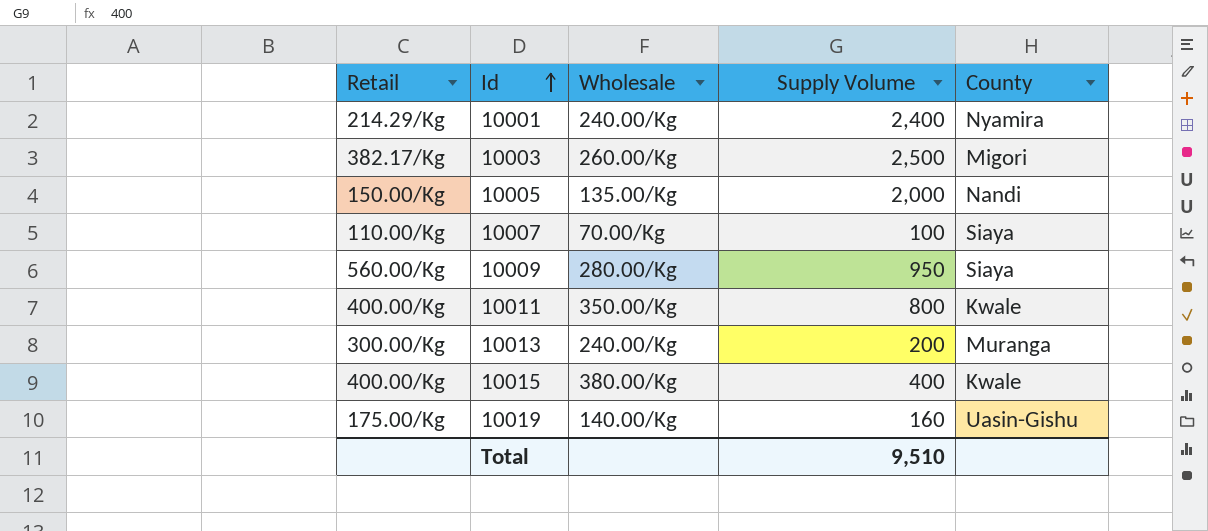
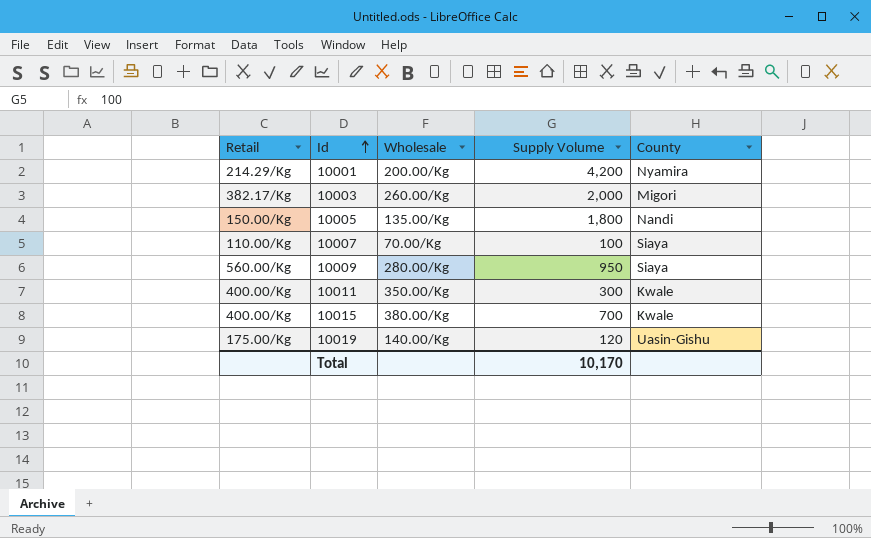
row 10013: 300.00/Kg | 240.00/Kg | 200 | Muranga -> none
10001 | Wholesale: 240.00/Kg -> 200.00/Kg
10001 | Supply Volume: 2,400 -> 4,200
10003 | Supply Volume: 2,500 -> 2,000
10005 | Supply Volume: 2,000 -> 1,800
10011 | Supply Volume: 800 -> 300
10015 | Supply Volume: 400 -> 700
10019 | Supply Volume: 160 -> 120
Total | Supply Volume: 9,510 -> 10,170

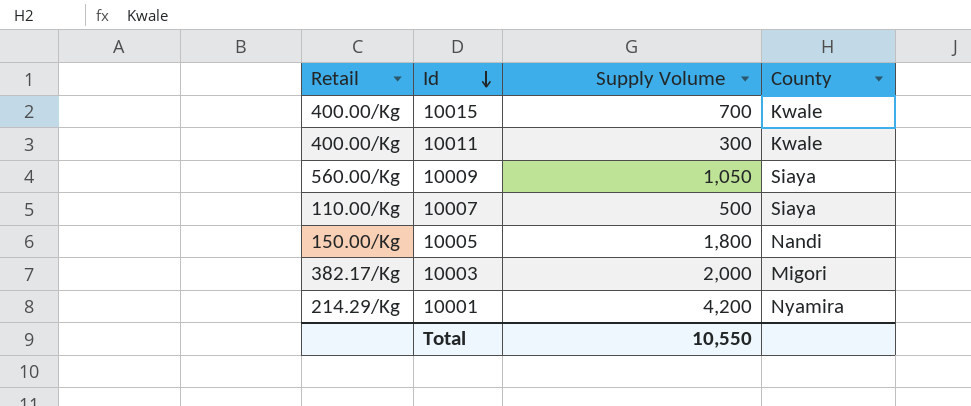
row order: Id ascending -> Id descending
column Wholesale | position: 3 -> none
row 10019: 175.00/Kg | 140.00/Kg | 120 | Uasin-Gishu -> none
10009 | Supply Volume: 950 -> 1,050
10007 | Supply Volume: 100 -> 500
Total | Supply Volume: 10,170 -> 10,550

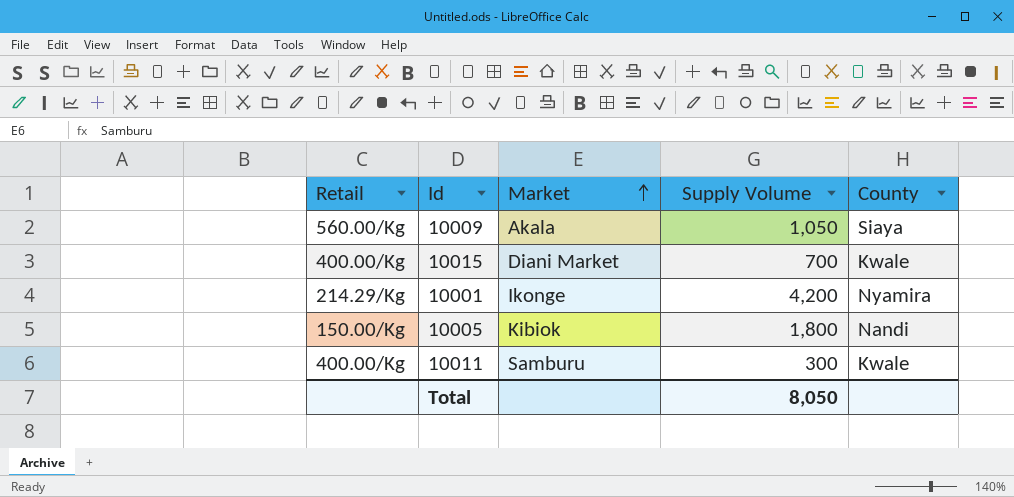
row order: Id descending -> Market ascending
column Market | position: none -> 3
row 10007: 110.00/Kg | 500 | Siaya -> none
row 10003: 382.17/Kg | 2,000 | Migori -> none
Total | Supply Volume: 10,550 -> 8,050

